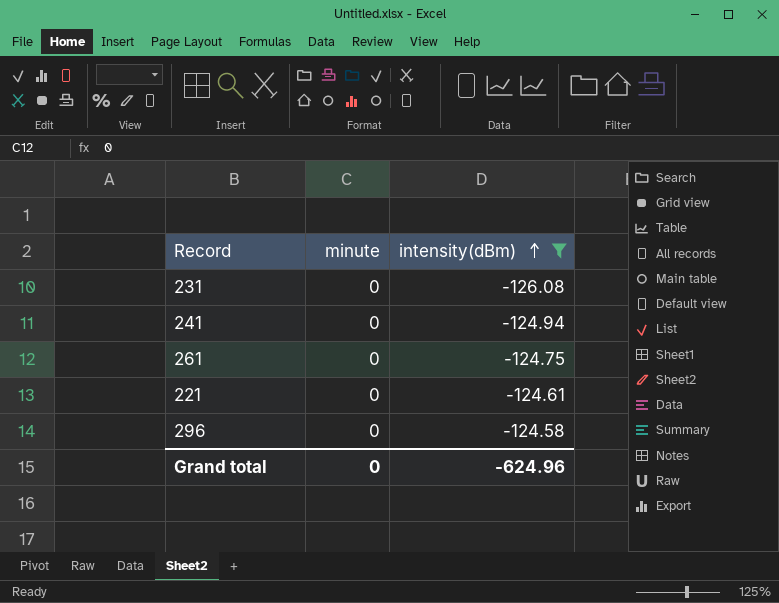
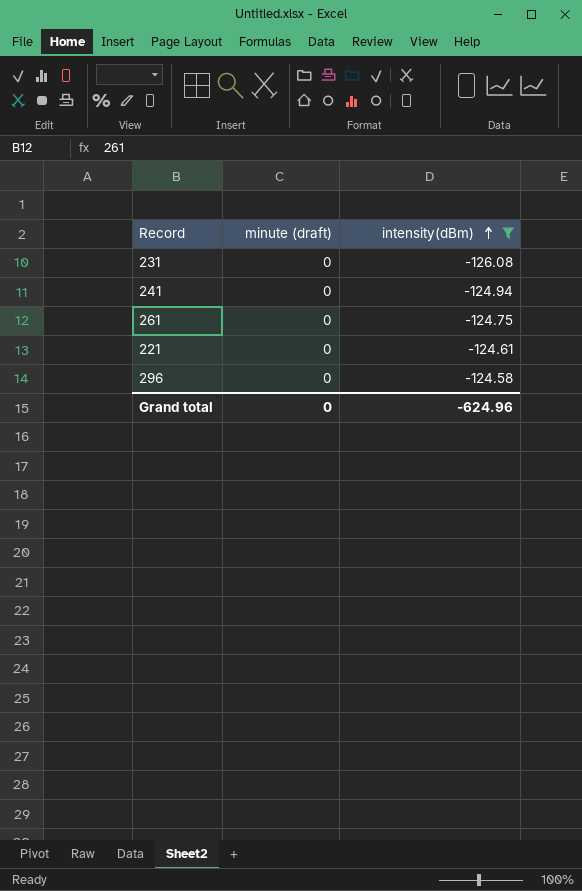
column name: minute -> minute (draft)

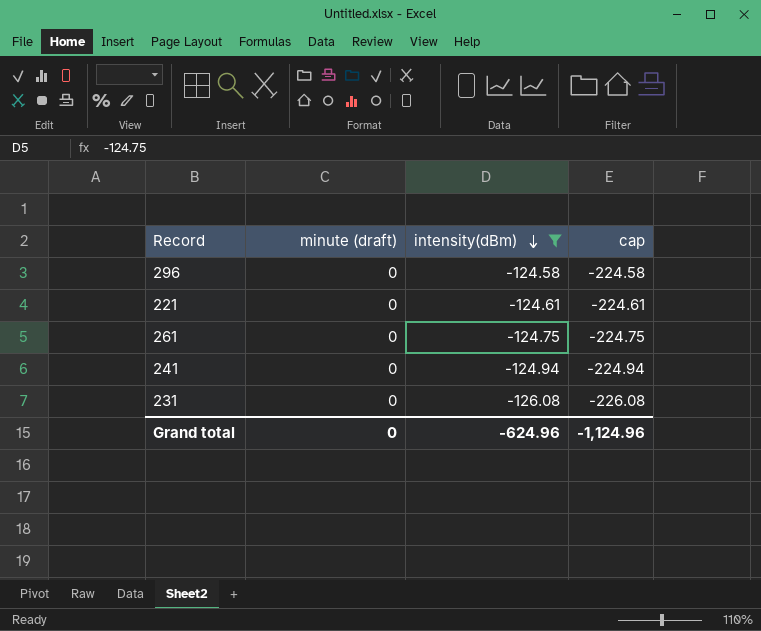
row order: intensity(dBm) ascending -> intensity(dBm) descending
column cap | formula: none -> [intensity(dBm)] - 100

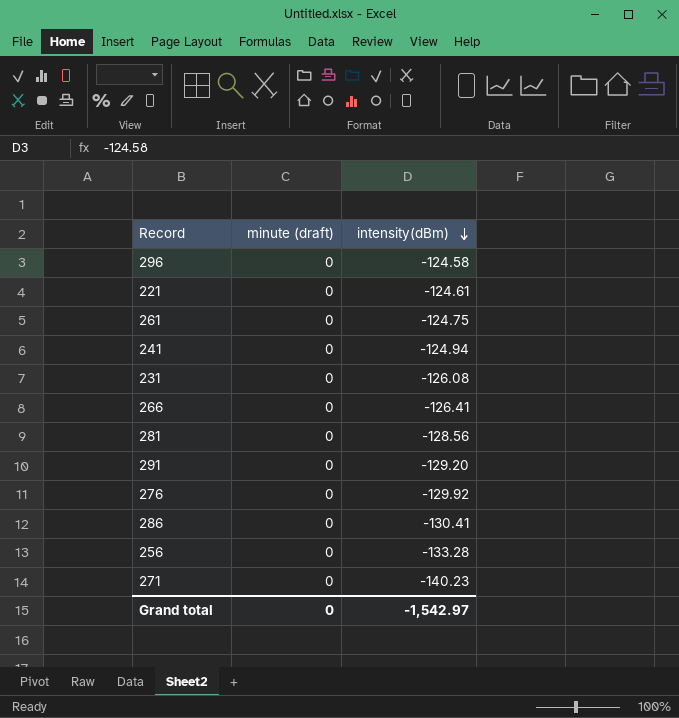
filter: intensity(dBm) >= -126.08 -> none
column cap | formula: [intensity(dBm)] - 100 -> none
Grand total | intensity(dBm): -624.96 -> -1,542.97

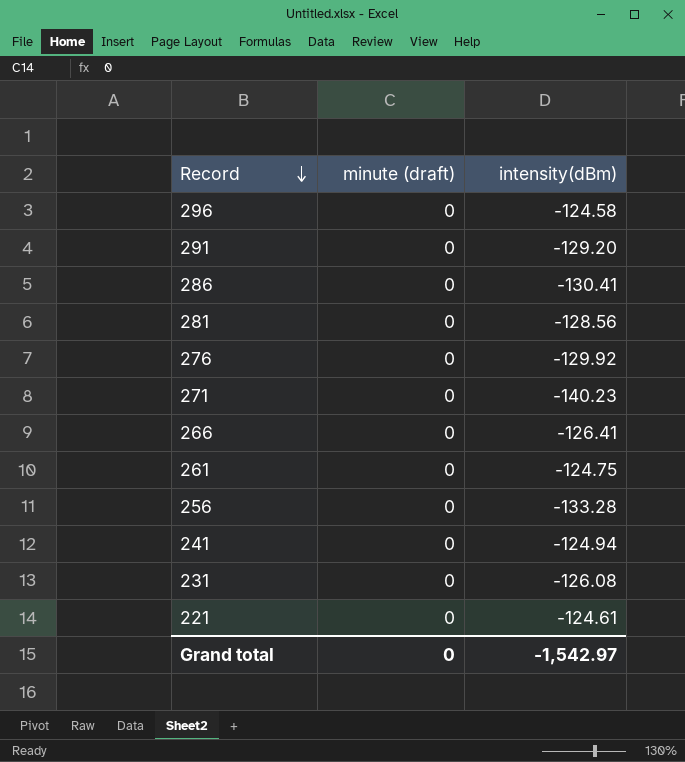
row order: intensity(dBm) descending -> Record descending

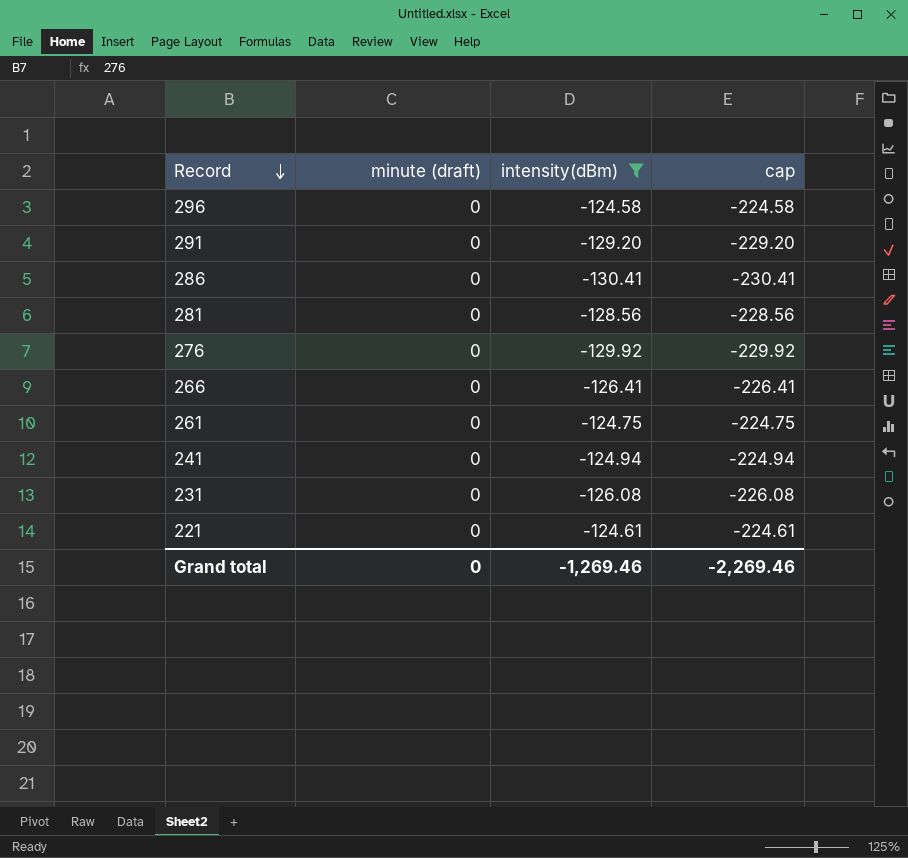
filter: none -> intensity(dBm) >= -130.41
column cap | formula: none -> [intensity(dBm)] - 100
Grand total | intensity(dBm): -1,542.97 -> -1,269.46

